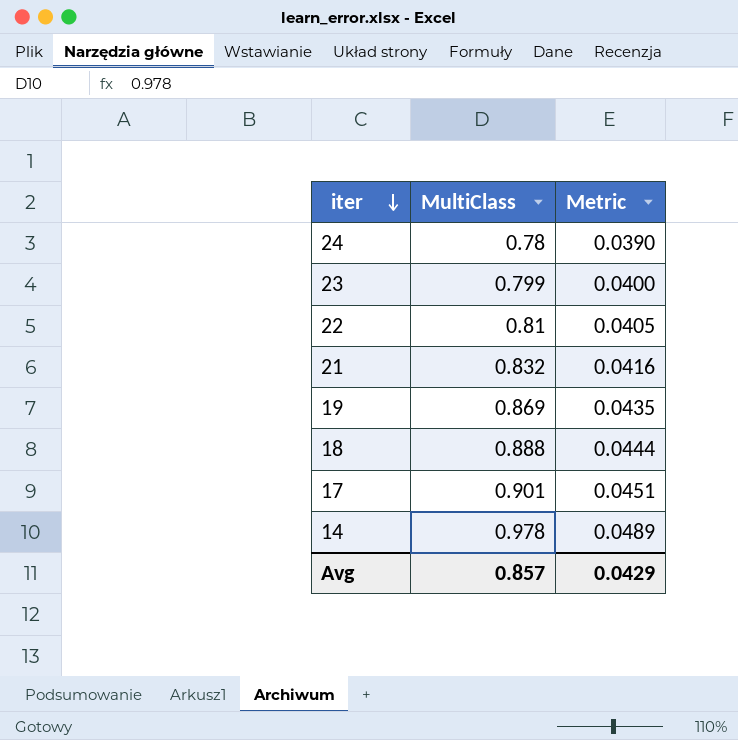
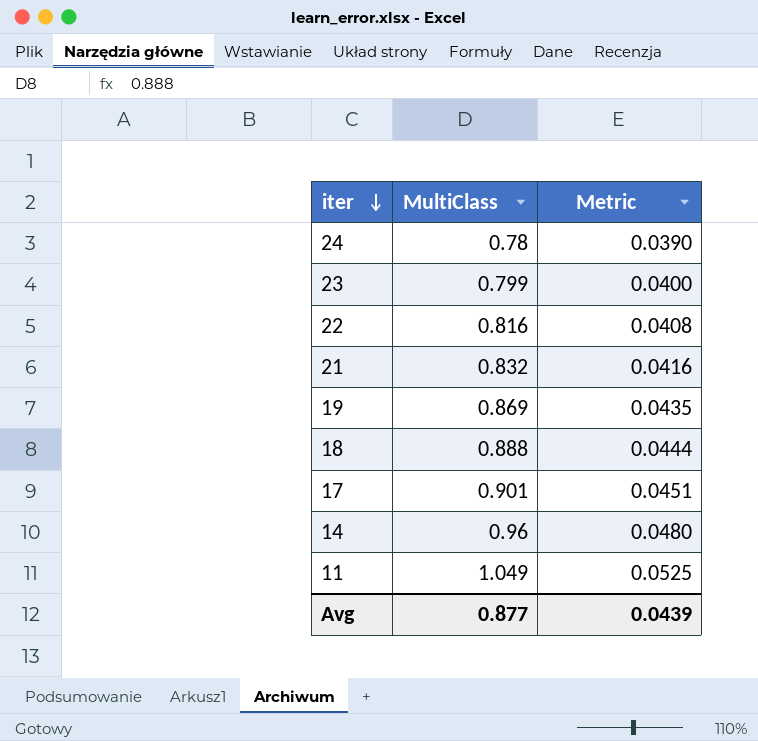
22 | MultiClass: 0.81 -> 0.816
22 | Metric: 0.0405 -> 0.0408
14 | MultiClass: 0.978 -> 0.96
14 | Metric: 0.0489 -> 0.0480
row 11: none -> 1.049 | 0.0525
Avg | MultiClass: 0.857 -> 0.877
Avg | Metric: 0.0429 -> 0.0439

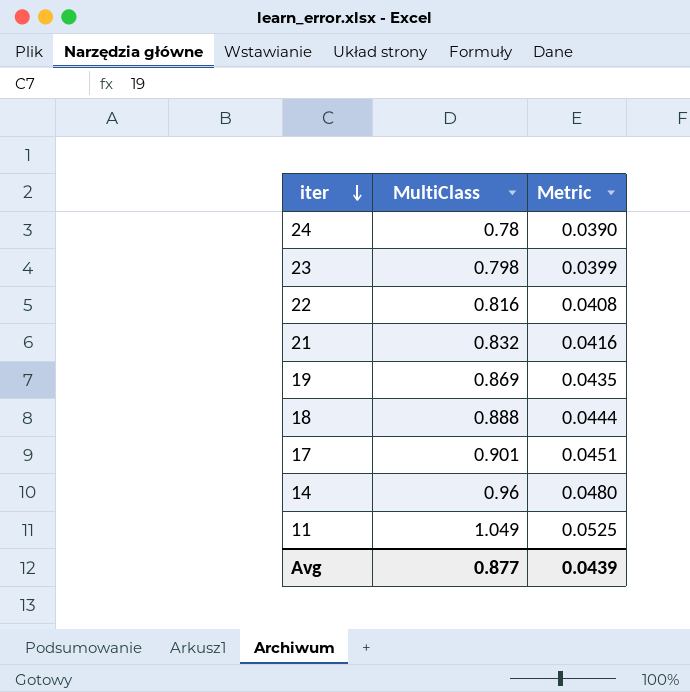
23 | MultiClass: 0.799 -> 0.798
23 | Metric: 0.0400 -> 0.0399

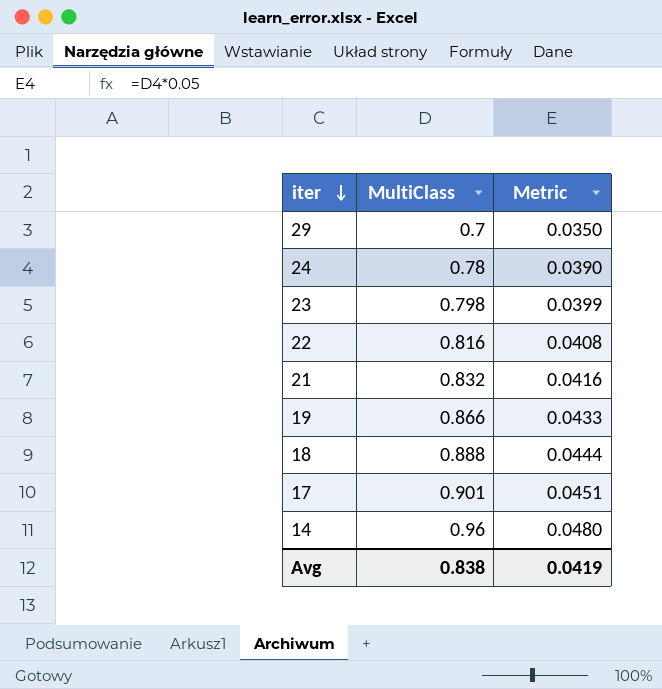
row 11: 1.049 | 0.0525 -> none
row 29: none -> 0.7 | 0.0350
19 | MultiClass: 0.869 -> 0.866
19 | Metric: 0.0435 -> 0.0433
Avg | MultiClass: 0.877 -> 0.838
Avg | Metric: 0.0439 -> 0.0419

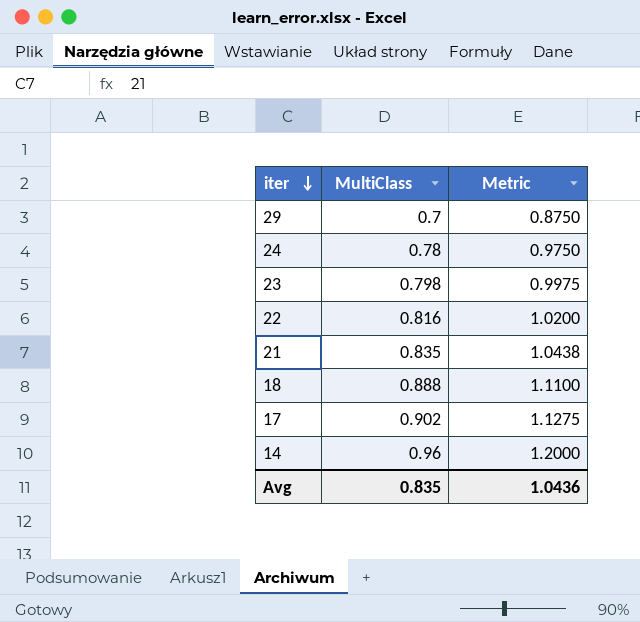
column Metric | formula: [MultiClass] * 0.05 -> [MultiClass] * 1.25
row 19: 0.866 | 0.0433 -> none
21 | MultiClass: 0.832 -> 0.835
17 | MultiClass: 0.901 -> 0.902
Avg | MultiClass: 0.838 -> 0.835
Avg | Metric: 0.0419 -> 1.0436

